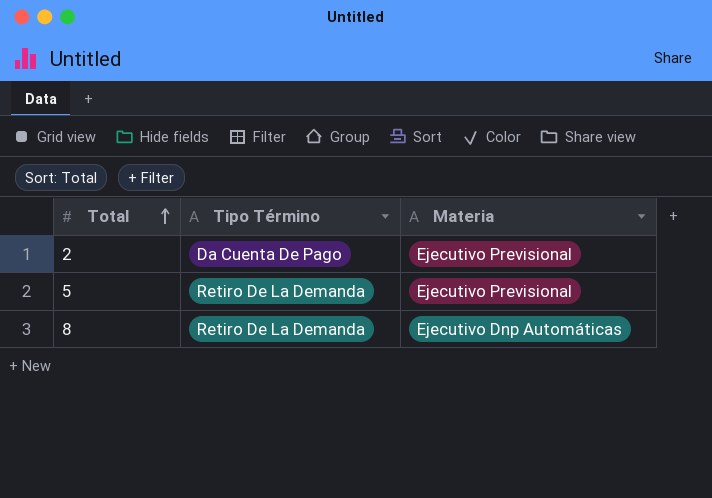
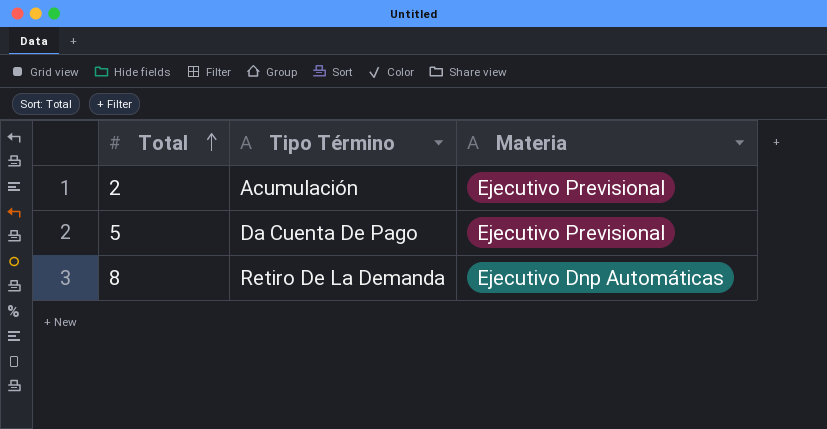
2 | Tipo Término: Da Cuenta De Pago -> Acumulación
5 | Tipo Término: Retiro De La Demanda -> Da Cuenta De Pago

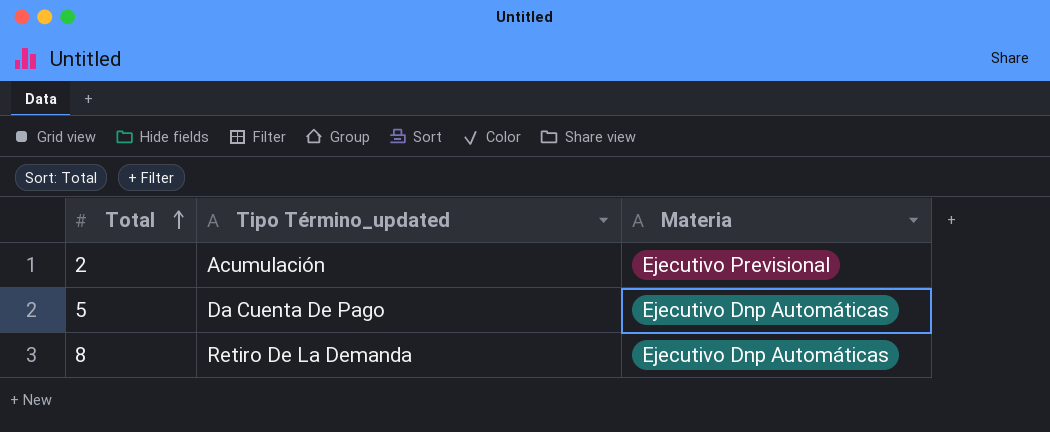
column name: Tipo Término -> Tipo Término_updated
5 | Materia: Ejecutivo Previsional -> Ejecutivo Dnp Automáticas

